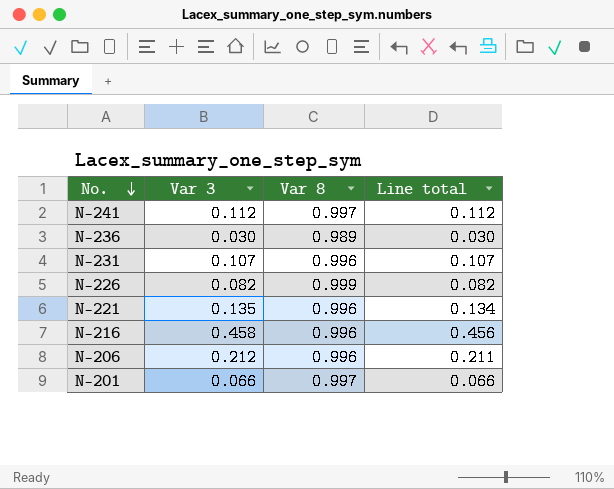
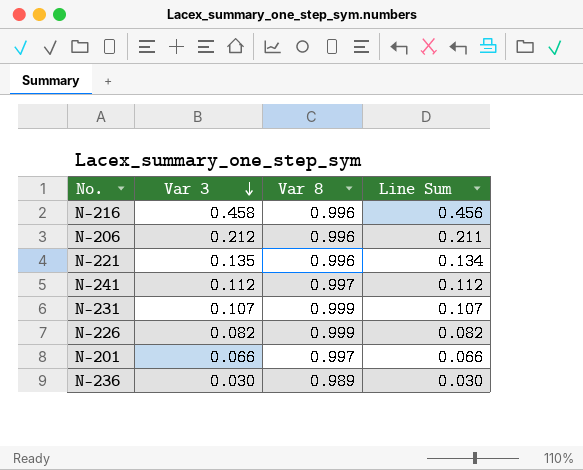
row order: No. descending -> Var 3 descending
column name: Line total -> Line Sum
N-231 | Var 8: 0.996 -> 0.999

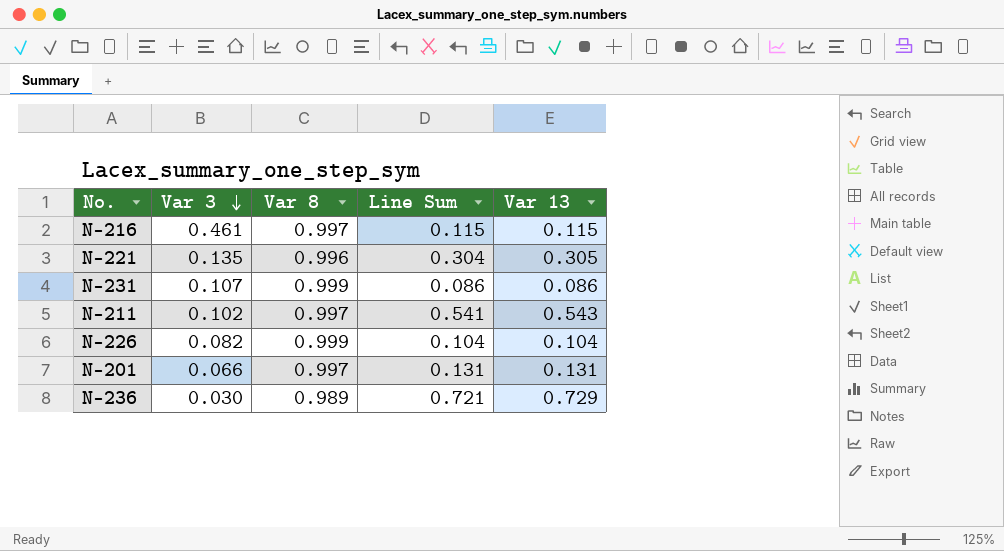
column Line Sum | formula: [Var 3] * [Var 8] -> [Var 8] * [Var 13]
column Var 13 | position: none -> 5
row N-206: 0.212 | 0.996 | 0.211 -> none
row N-241: 0.112 | 0.997 | 0.112 -> none
N-216 | Var 3: 0.458 -> 0.461
N-216 | Var 8: 0.996 -> 0.997
row N-211: none -> 0.102 | 0.997 | 0.541 | 0.543

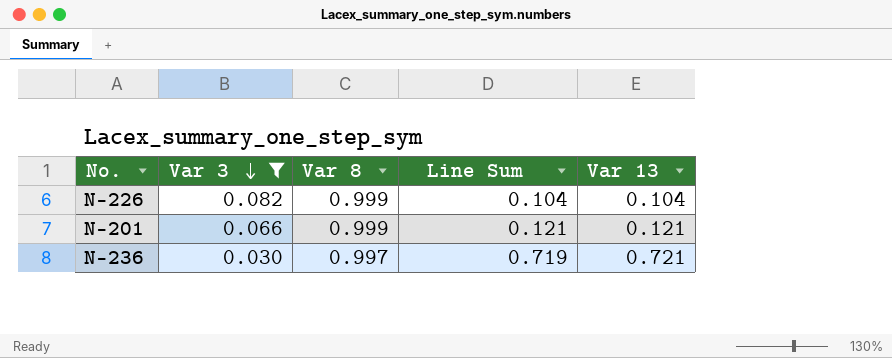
filter: none -> Var 3 <= 0.082
N-201 | Var 8: 0.997 -> 0.999
N-201 | Line Sum: 0.131 -> 0.121
N-201 | Var 13: 0.131 -> 0.121
N-236 | Var 8: 0.989 -> 0.997
N-236 | Line Sum: 0.721 -> 0.719
N-236 | Var 13: 0.729 -> 0.721

